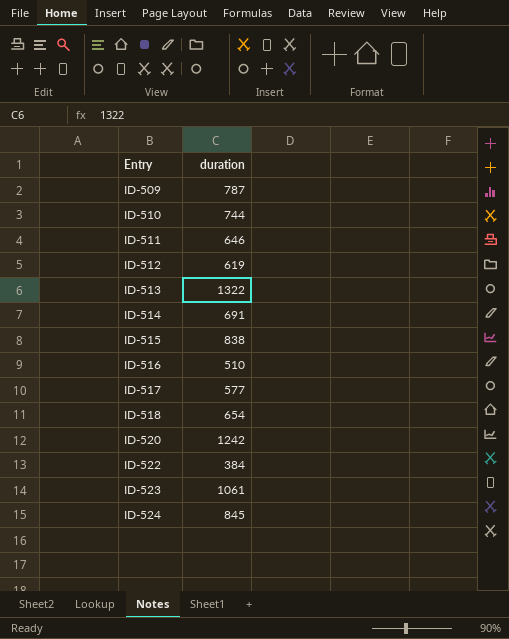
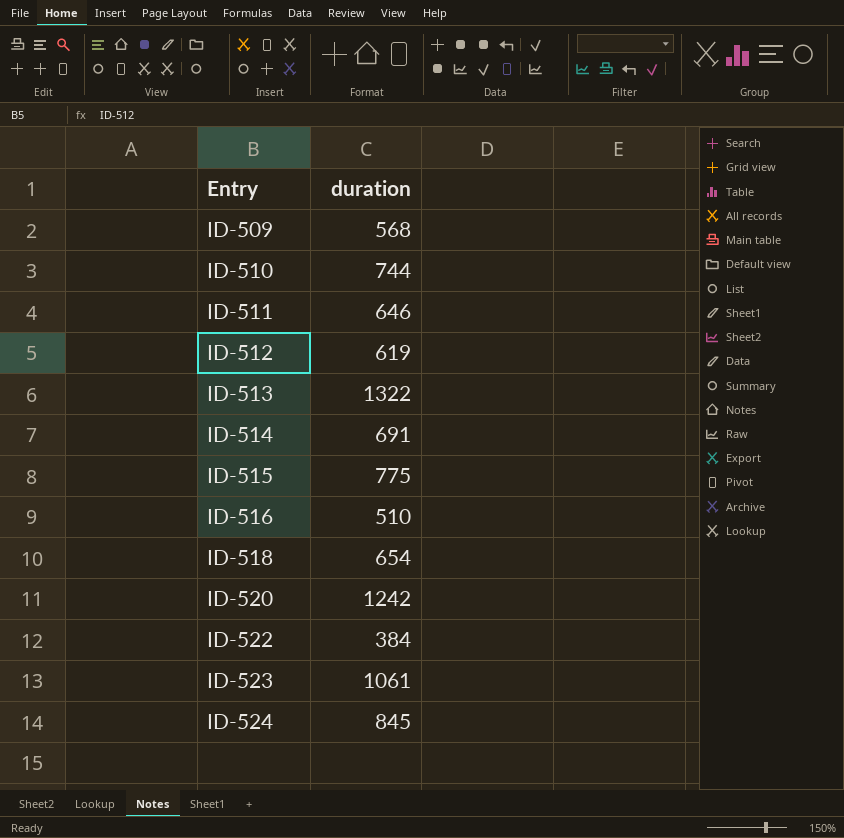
row ID-517: 577 -> none
ID-509 | duration: 787 -> 568
ID-515 | duration: 838 -> 775

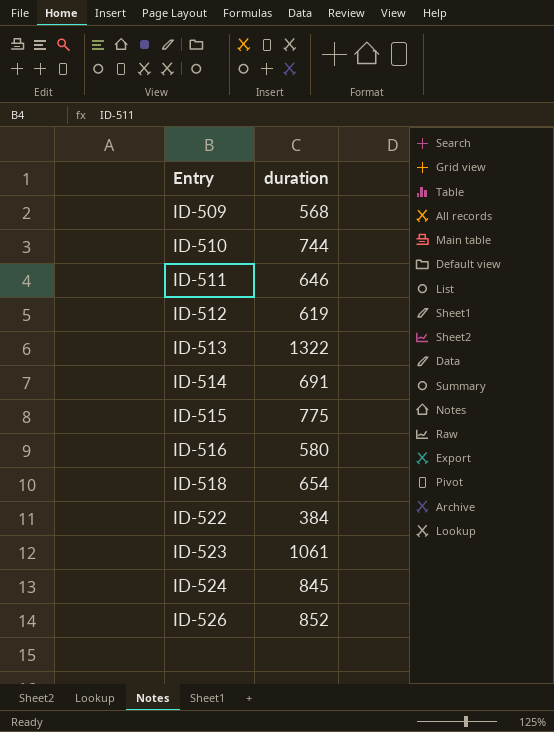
row ID-520: 1242 -> none
ID-516 | duration: 510 -> 580
row ID-526: none -> 852

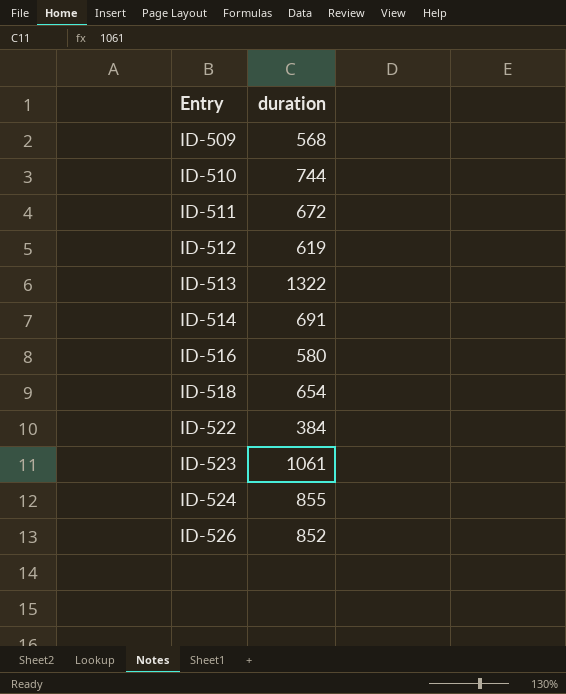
row ID-515: 775 -> none
ID-511 | duration: 646 -> 672
ID-524 | duration: 845 -> 855

